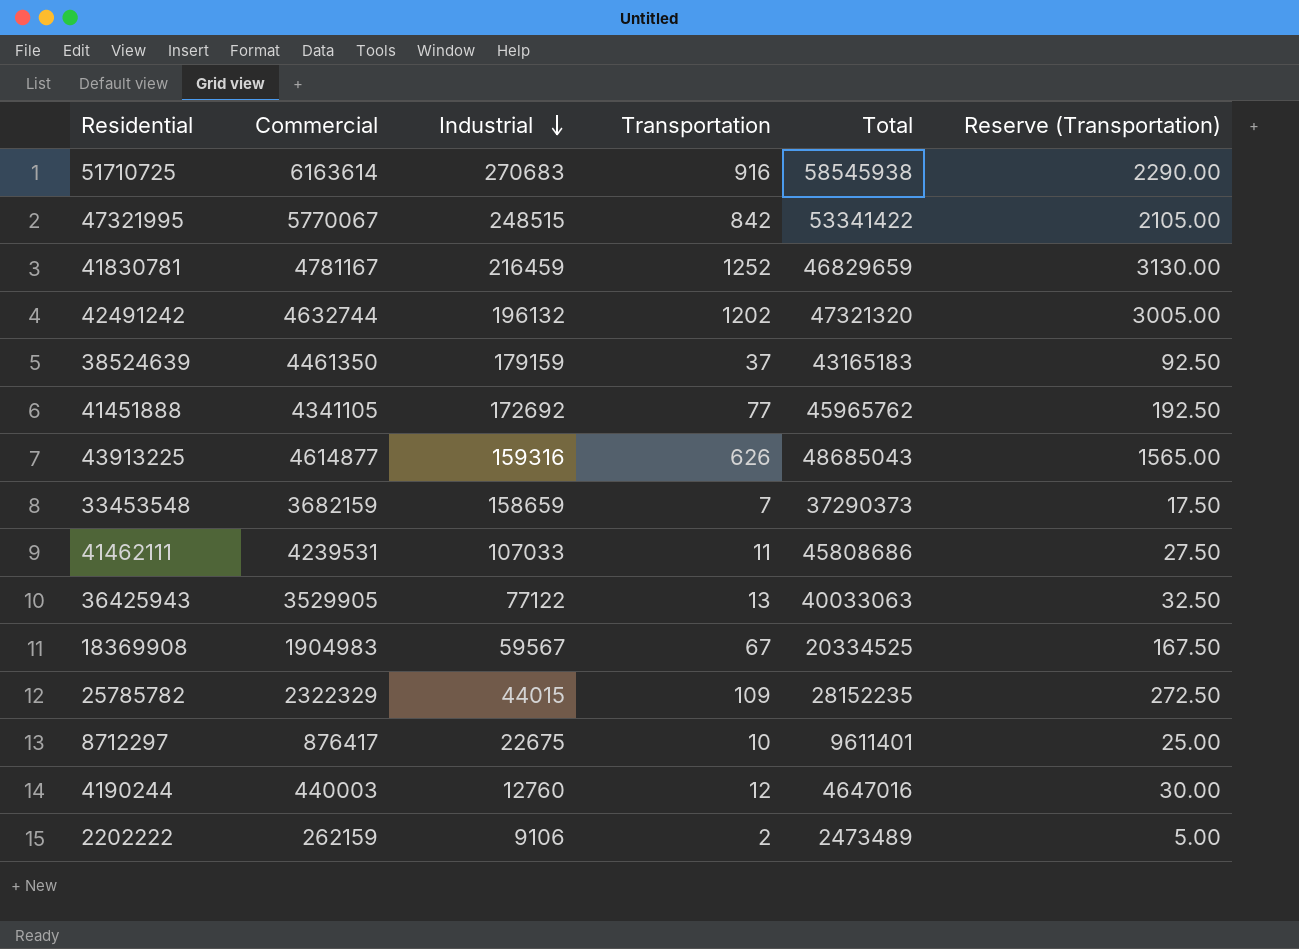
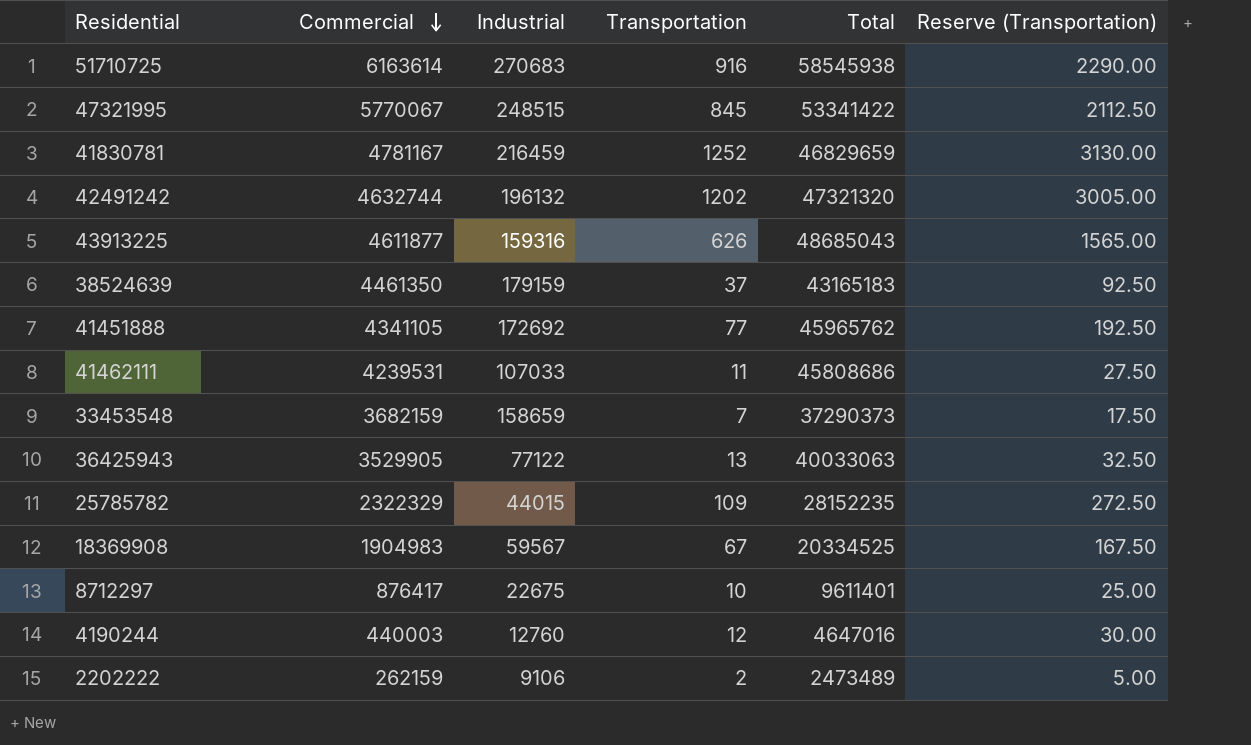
row order: Industrial descending -> Commercial descending
47321995 | Transportation: 842 -> 845
47321995 | Reserve (Transportation): 2105.00 -> 2112.50
43913225 | Commercial: 4614877 -> 4611877

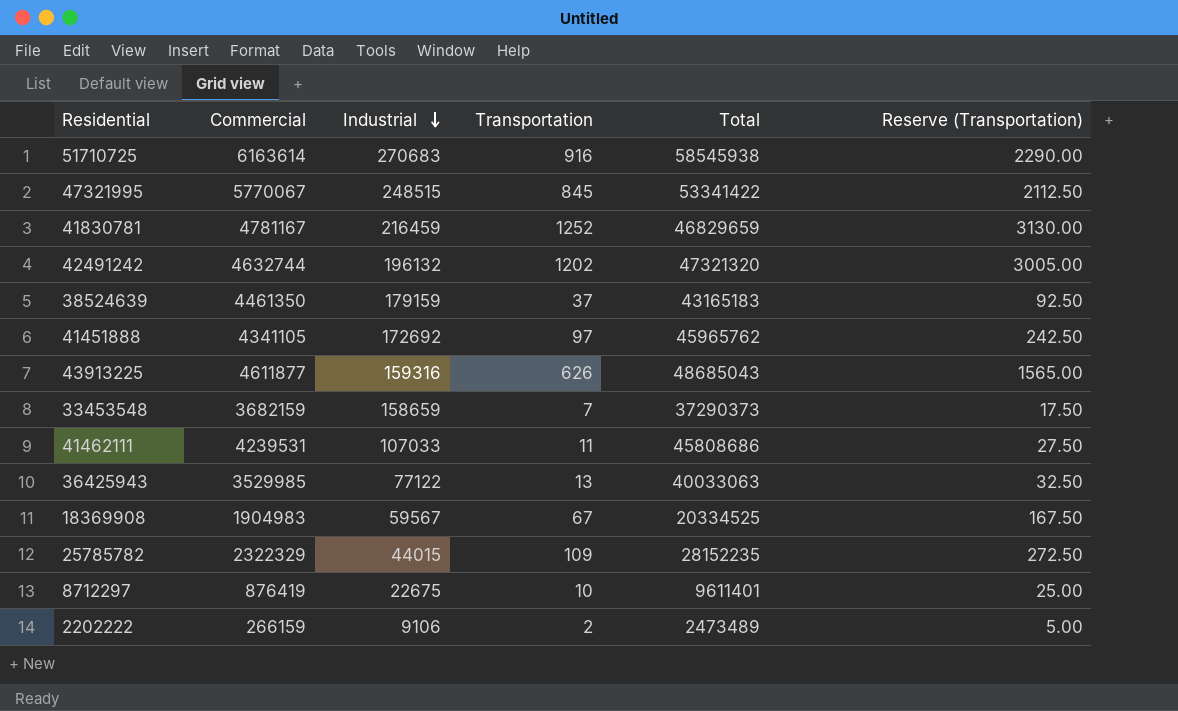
row order: Commercial descending -> Industrial descending
row 4190244: 440003 | 12760 | 12 | 4647016 | 30.00 -> none
41451888 | Transportation: 77 -> 97
41451888 | Reserve (Transportation): 192.50 -> 242.50
36425943 | Commercial: 3529905 -> 3529985
8712297 | Commercial: 876417 -> 876419
2202222 | Commercial: 262159 -> 266159

